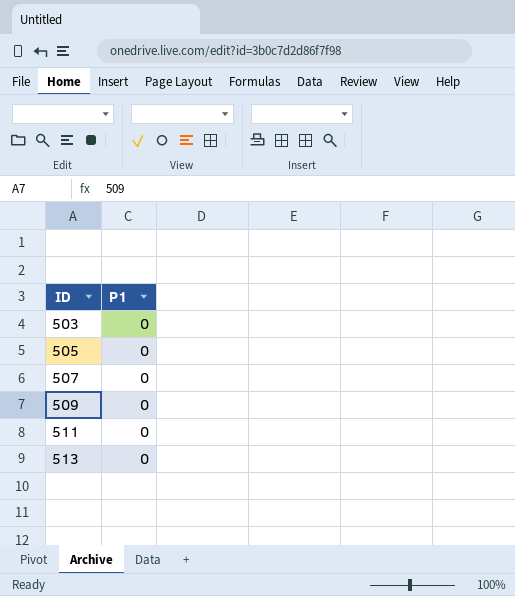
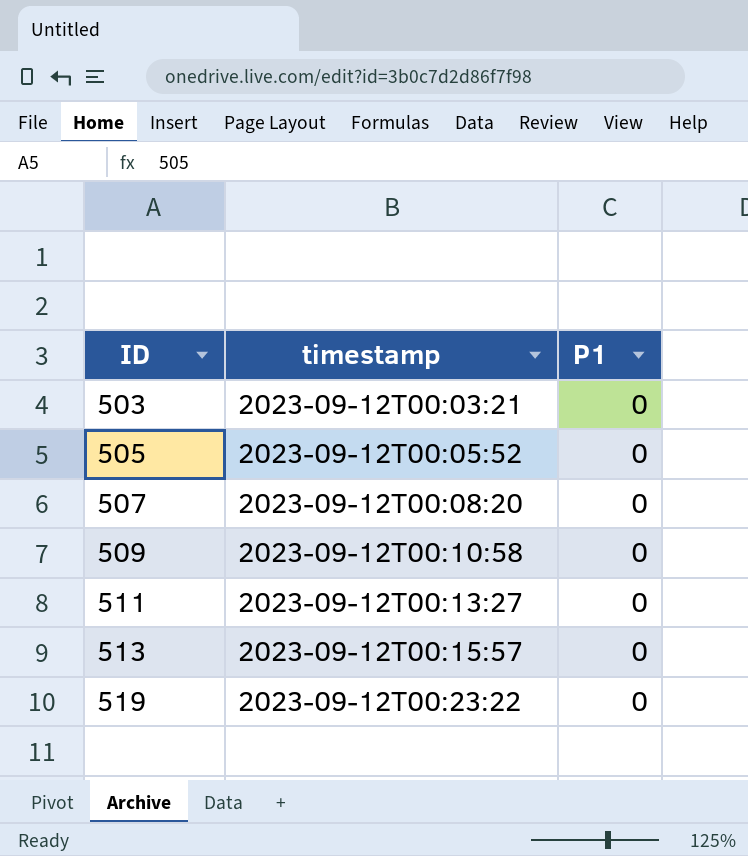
column timestamp | position: none -> 2
row 519: none -> 2023-09-12T00:23:22 | 0

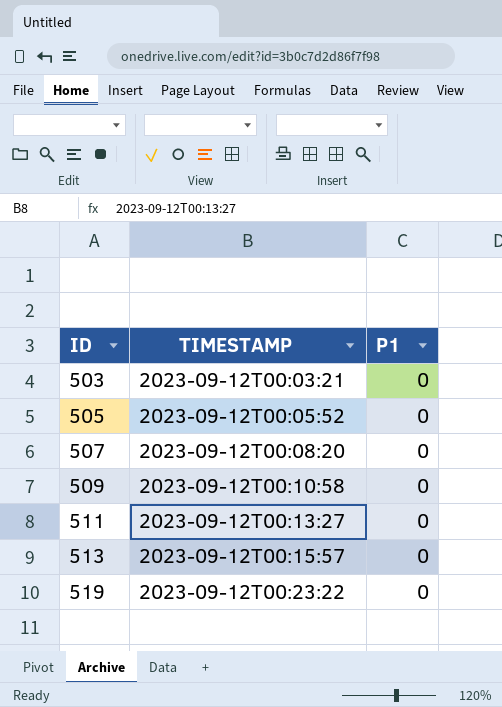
column name: timestamp -> TIMESTAMP

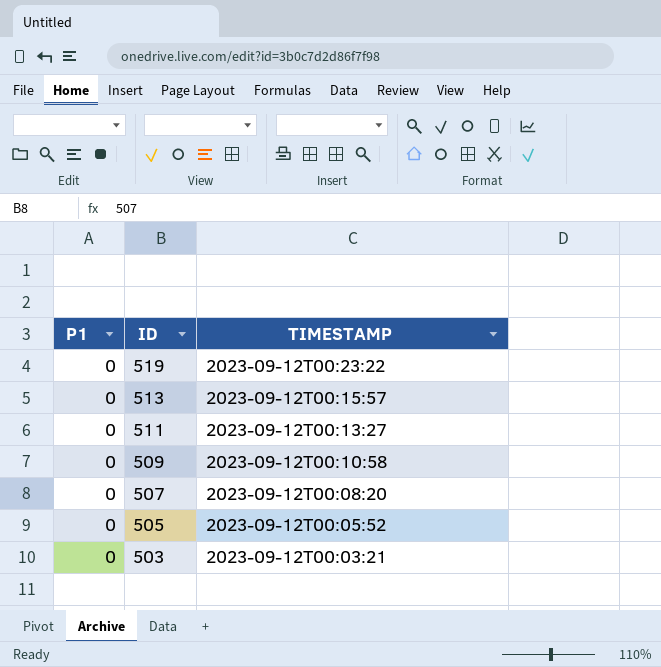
row order: ID ascending -> ID descending
column P1 | position: 3 -> 1

